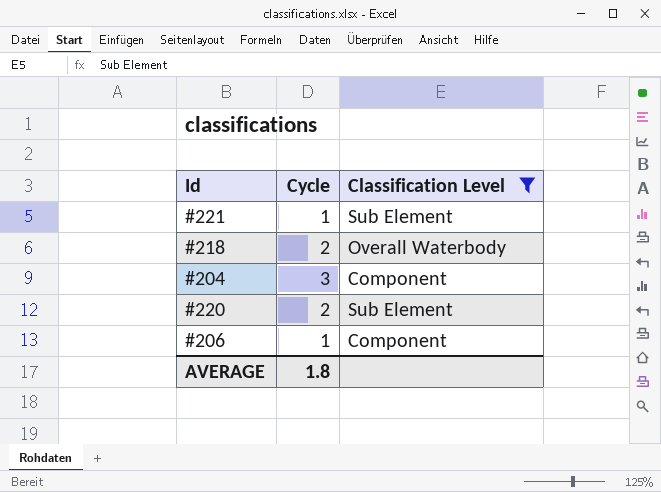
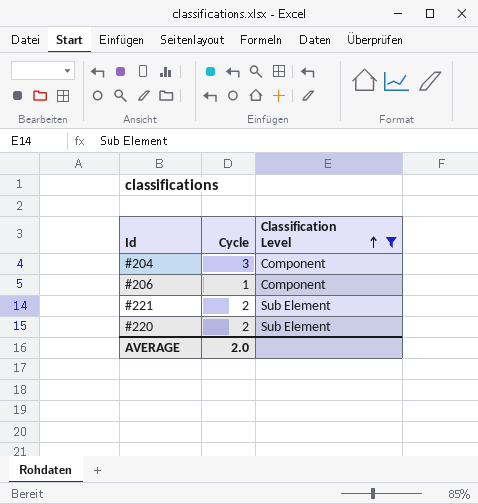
row order: none -> Classification Level ascending
row #218: 2 | Overall Waterbody -> none
#221 | Cycle: 1 -> 2
AVERAGE | Cycle: 1.8 -> 2.0

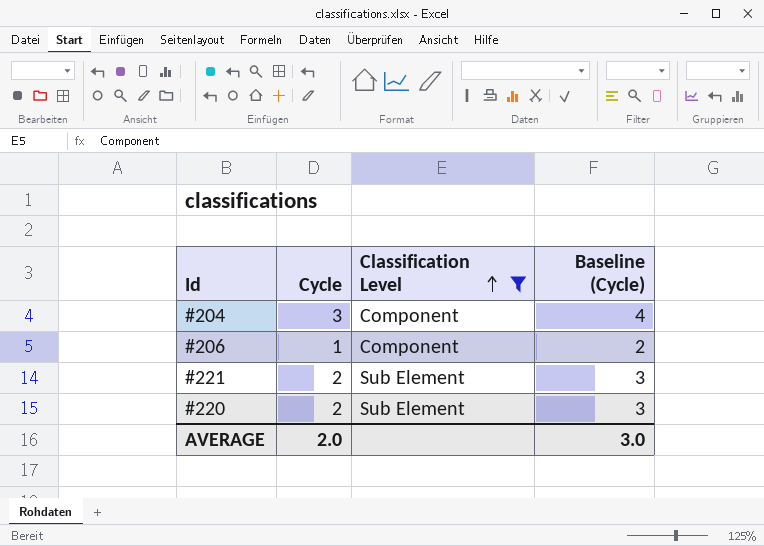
column Baseline (Cycle) | formula: none -> [Cycle] + 1

